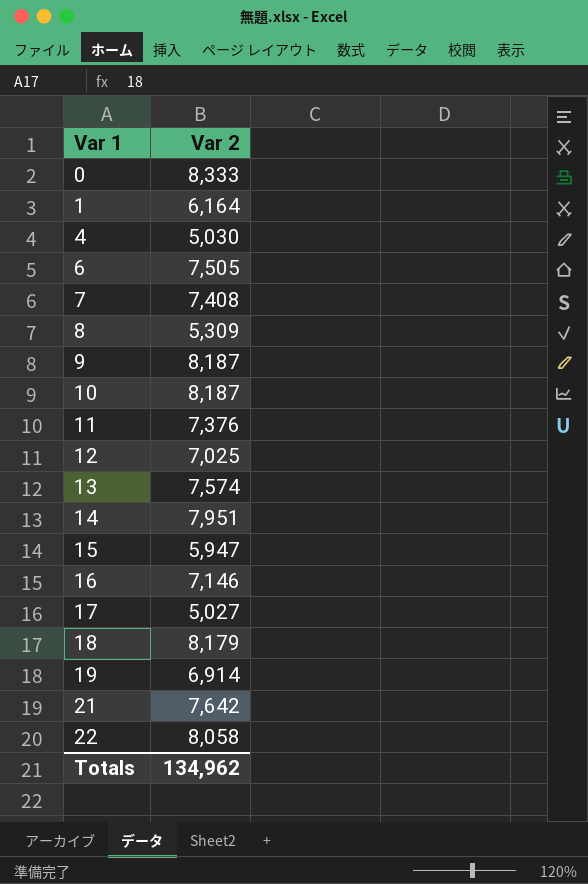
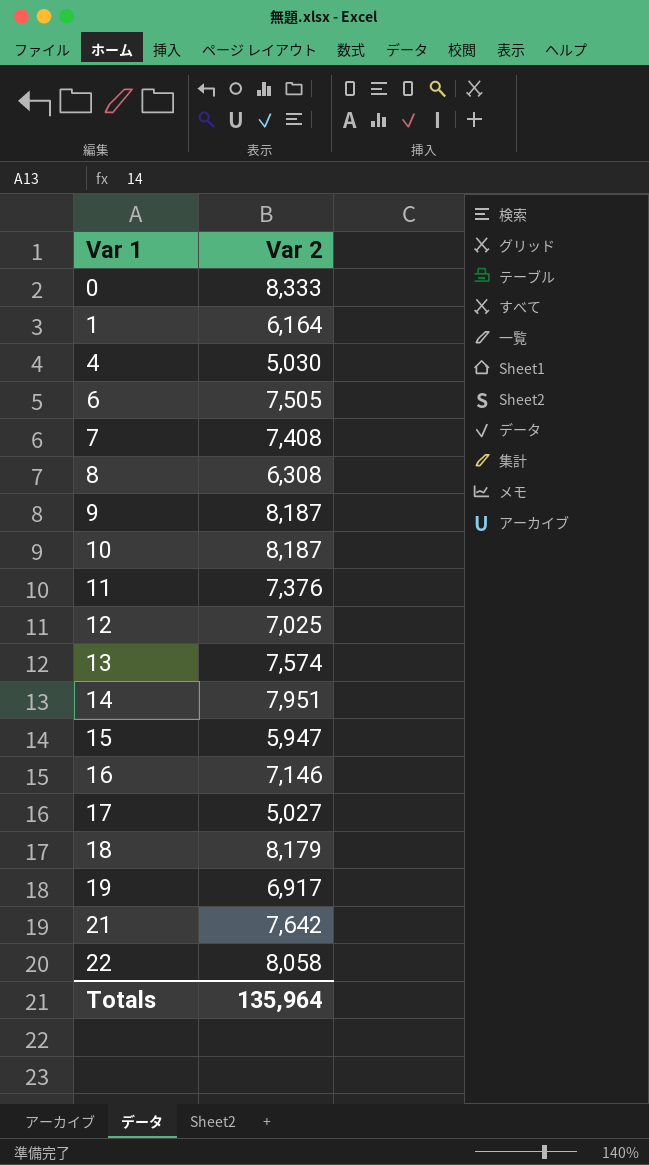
8 | Var 2: 5,309 -> 6,308
19 | Var 2: 6,914 -> 6,917
Totals | Var 2: 134,962 -> 135,964

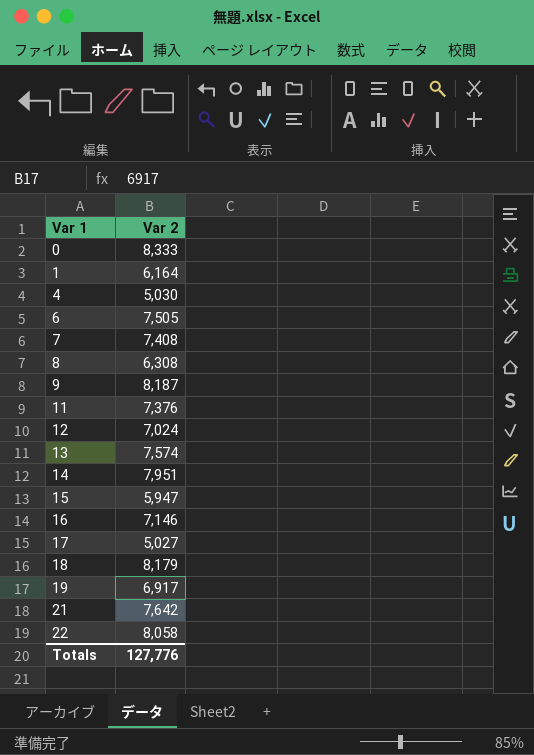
row 10: 8,187 -> none
12 | Var 2: 7,025 -> 7,024
Totals | Var 2: 135,964 -> 127,776

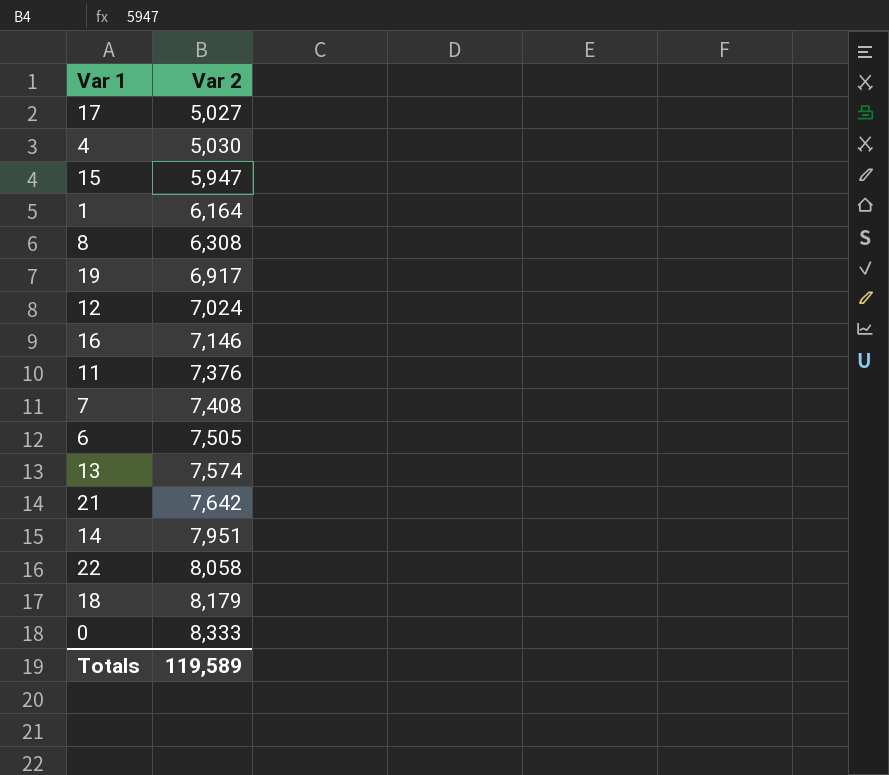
row order: Var 1 ascending -> Var 2 ascending
row 9: 8,187 -> none
Totals | Var 2: 127,776 -> 119,589

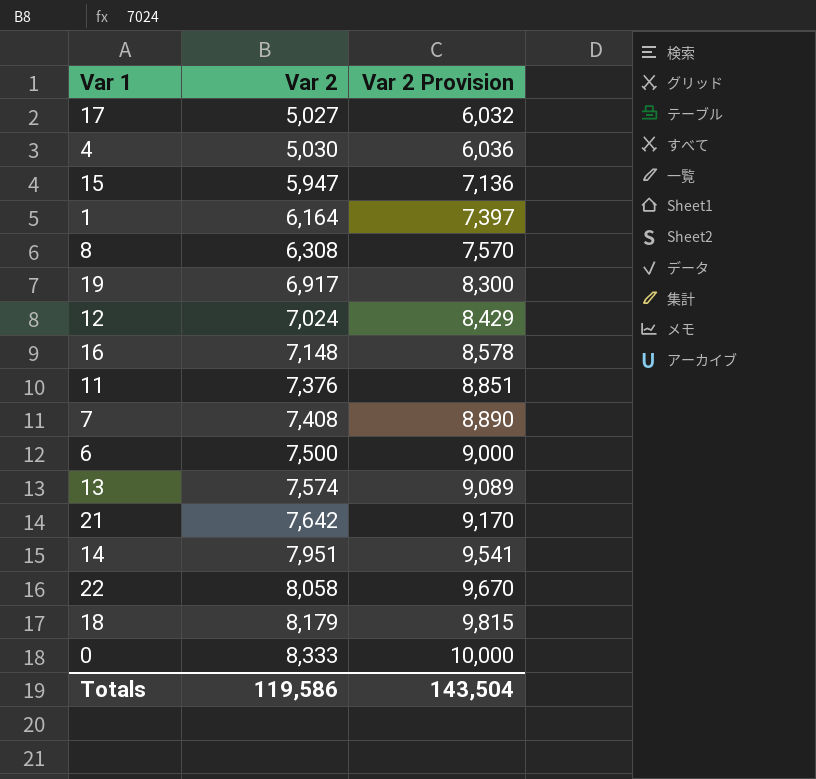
column Var 2 Provision | formula: none -> [Var 2] * 1.2
16 | Var 2: 7,146 -> 7,148
6 | Var 2: 7,505 -> 7,500
Totals | Var 2: 119,589 -> 119,586

